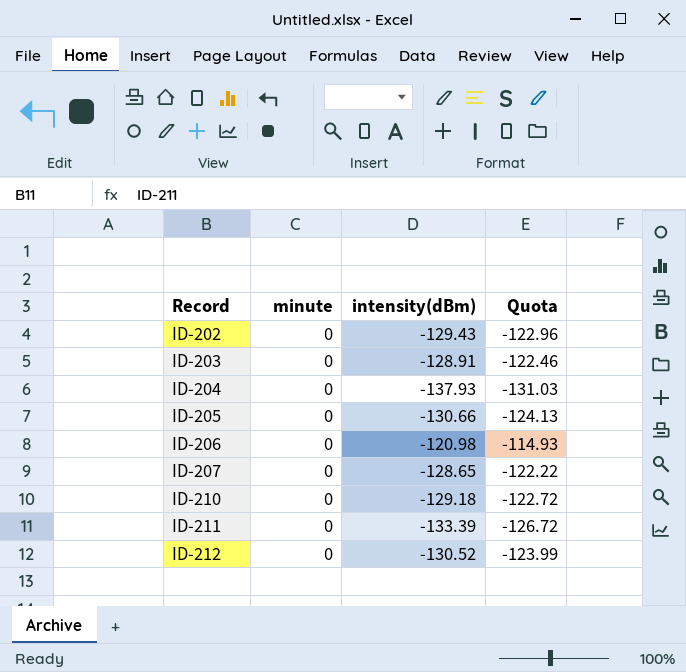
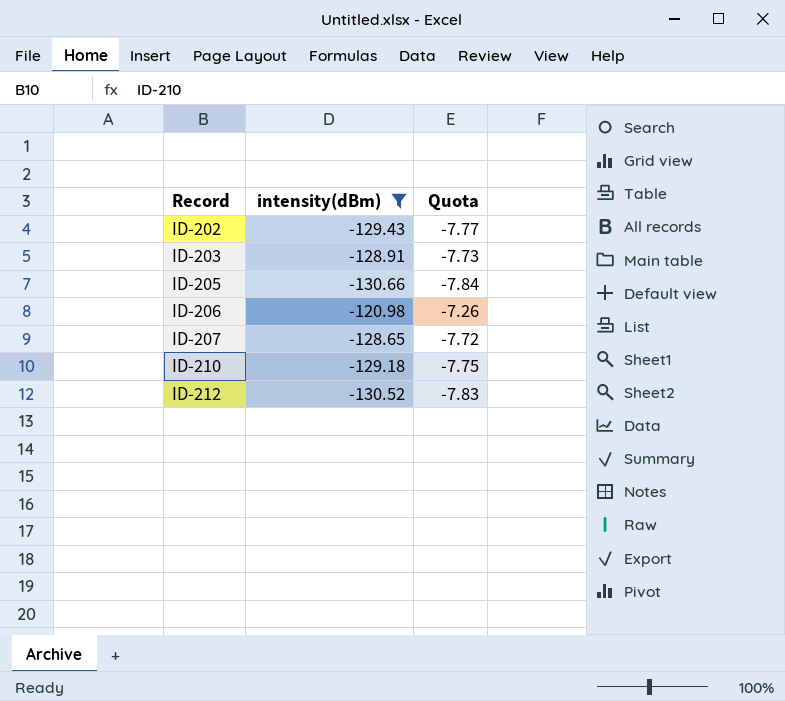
filter: none -> intensity(dBm) >= -130.66
column minute | position: 2 -> none
column Quota | formula: [intensity(dBm)] * 0.95 -> [intensity(dBm)] * 0.06

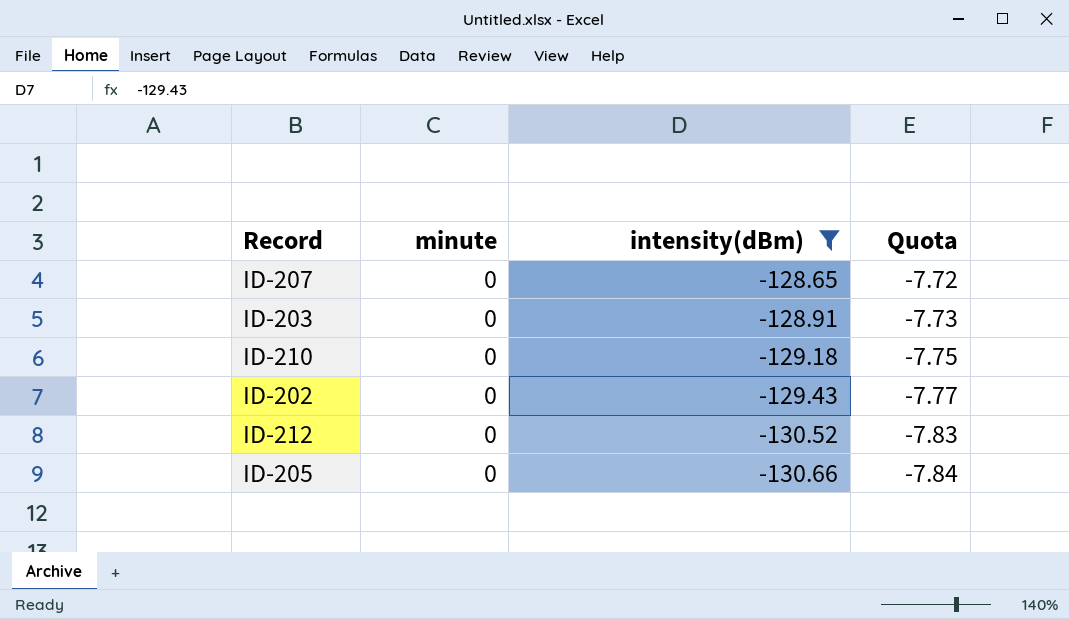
row order: Record ascending -> intensity(dBm) descending
column minute | position: none -> 2
row ID-206: -120.98 | -7.26 -> none

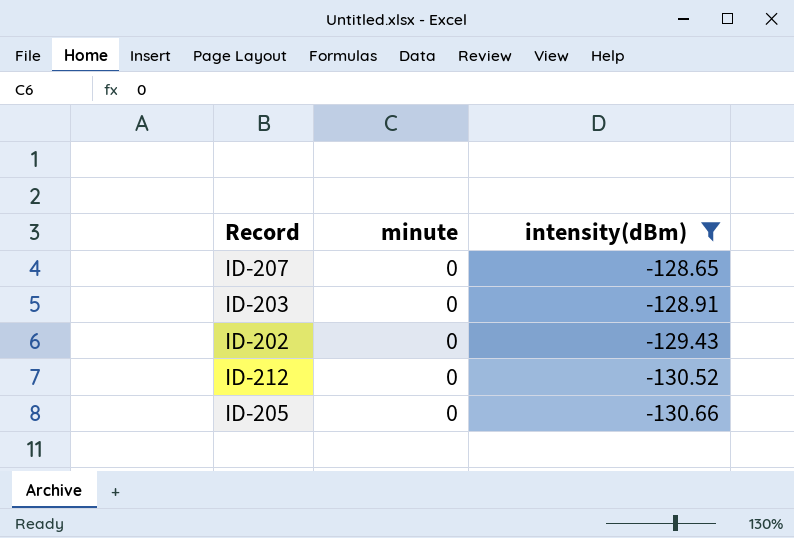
column Quota | formula: [intensity(dBm)] * 0.06 -> none
row ID-210: 0 | -129.18 | -7.75 -> none

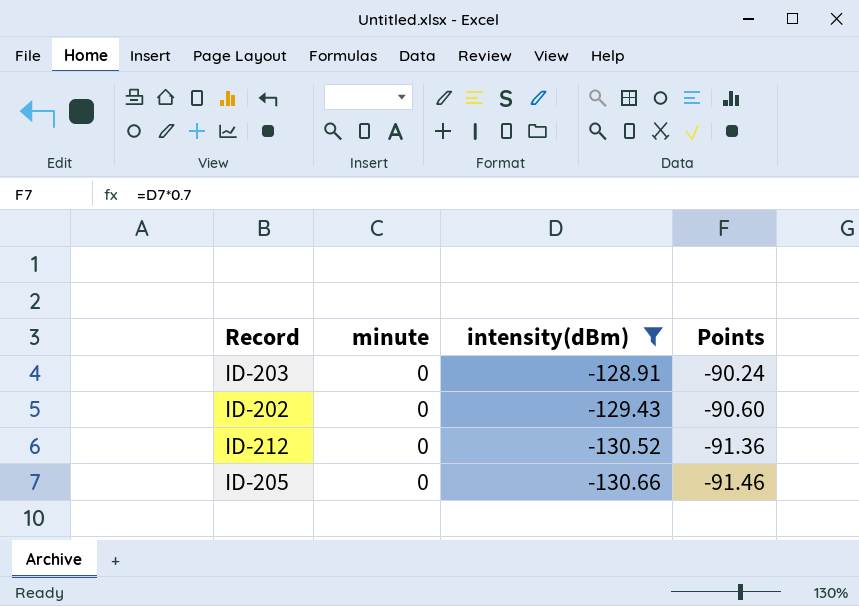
column Points | formula: none -> [intensity(dBm)] * 0.7
row ID-207: 0 | -128.65 -> none

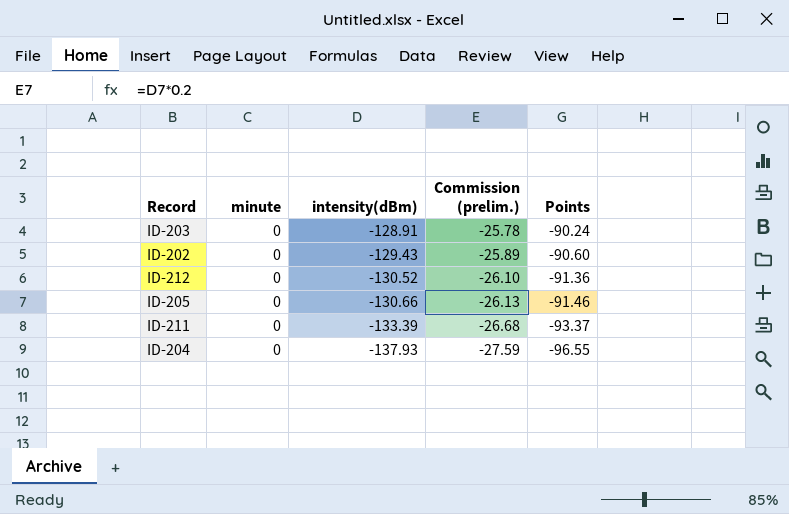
filter: intensity(dBm) >= -130.66 -> none
column Commission (prelim.) | formula: none -> [intensity(dBm)] * 0.2

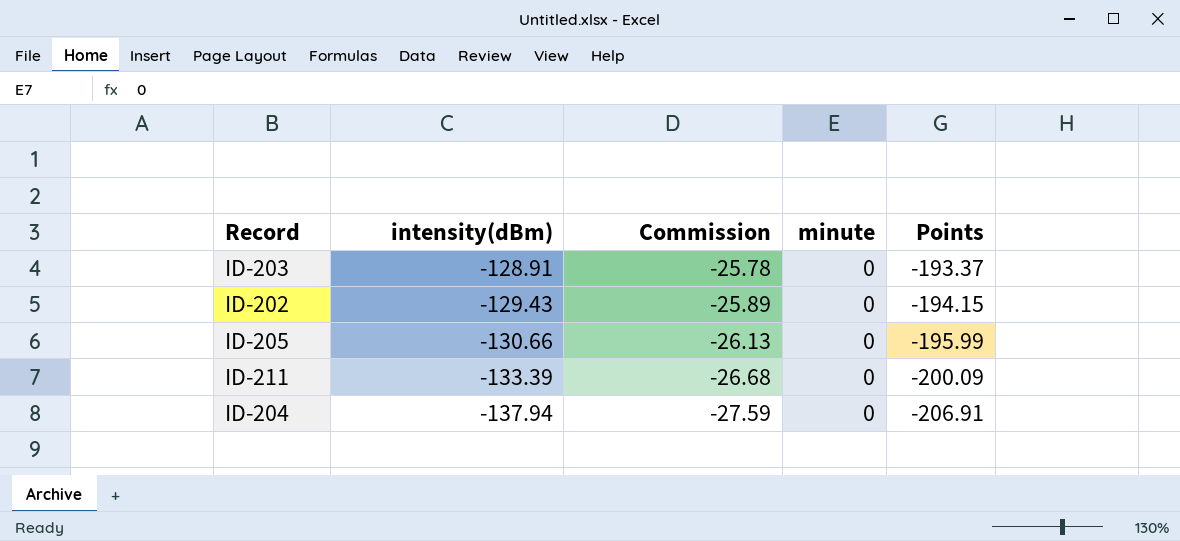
column name: Commission (prelim.) -> Commission
column minute | position: 2 -> 4
column Points | formula: [intensity(dBm)] * 0.7 -> [intensity(dBm)] * 1.5
row ID-212: 0 | -130.52 | -26.10 | -91.36 -> none
ID-204 | intensity(dBm): -137.93 -> -137.94

